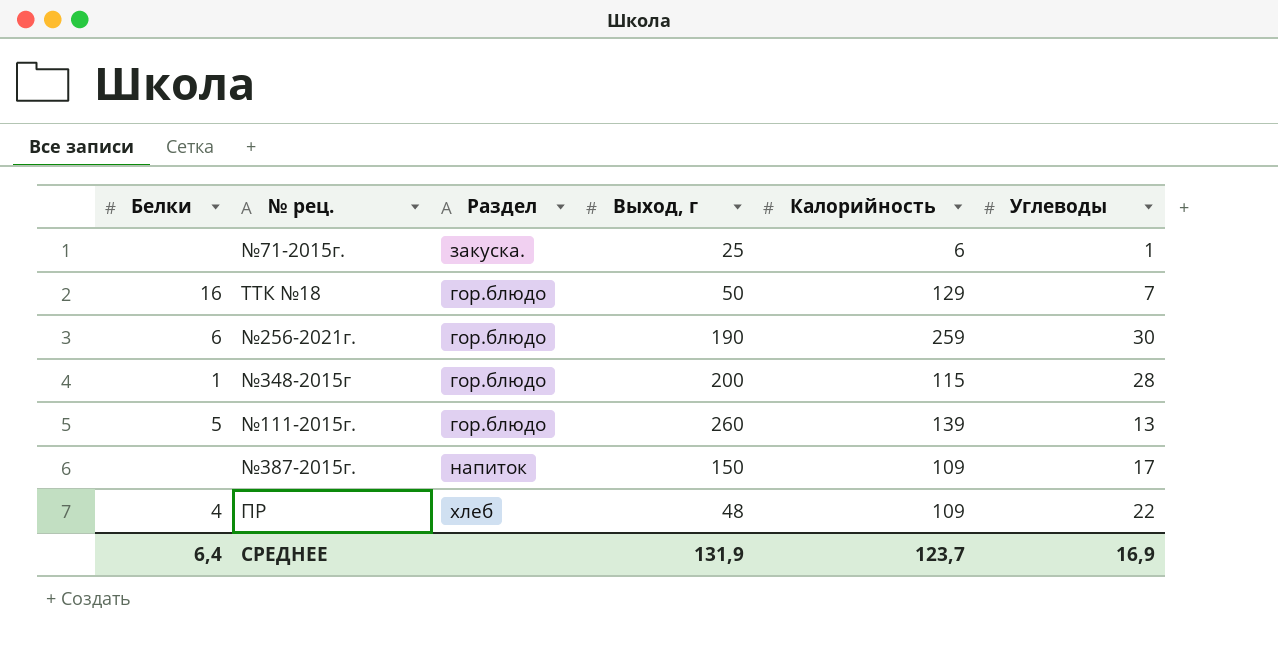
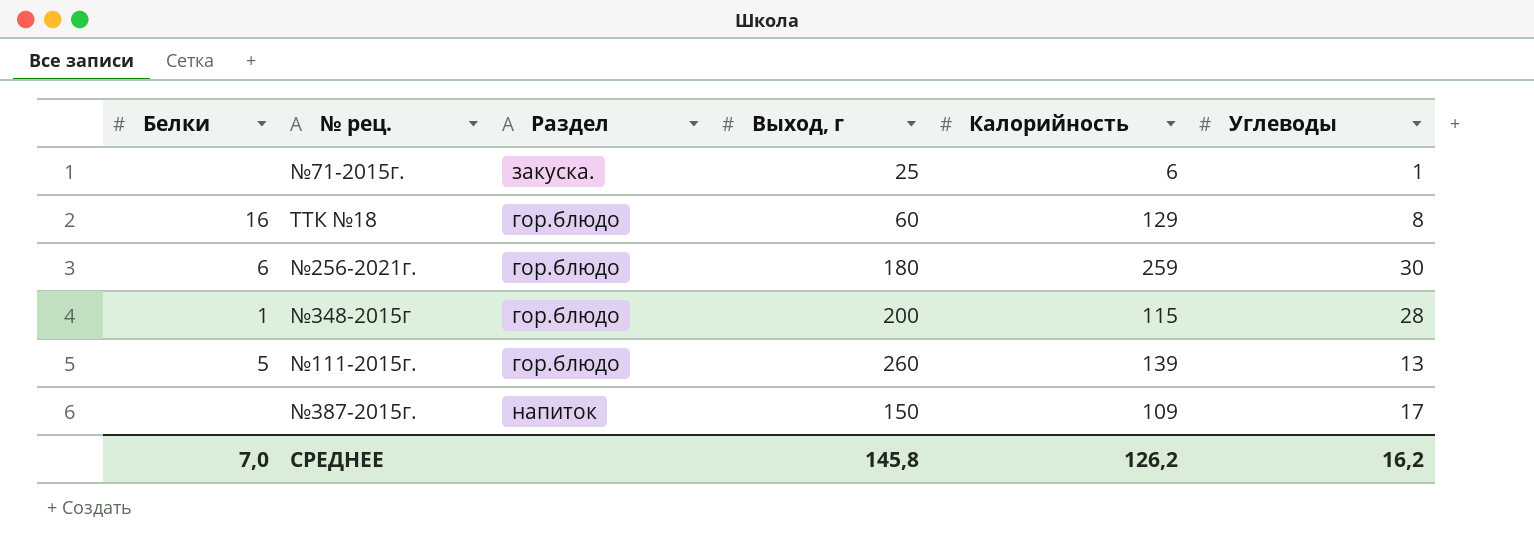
row ПР: 4 | хлеб | 48 | 109 | 22 -> none
ТТК №18 | Выход, г: 50 -> 60
ТТК №18 | Углеводы: 7 -> 8
№256-2021г. | Выход, г: 190 -> 180
СРЕДНЕЕ | Белки: 6,4 -> 7,0
СРЕДНЕЕ | Выход, г: 131,9 -> 145,8
СРЕДНЕЕ | Калорийность: 123,7 -> 126,2
СРЕДНЕЕ | Углеводы: 16,9 -> 16,2

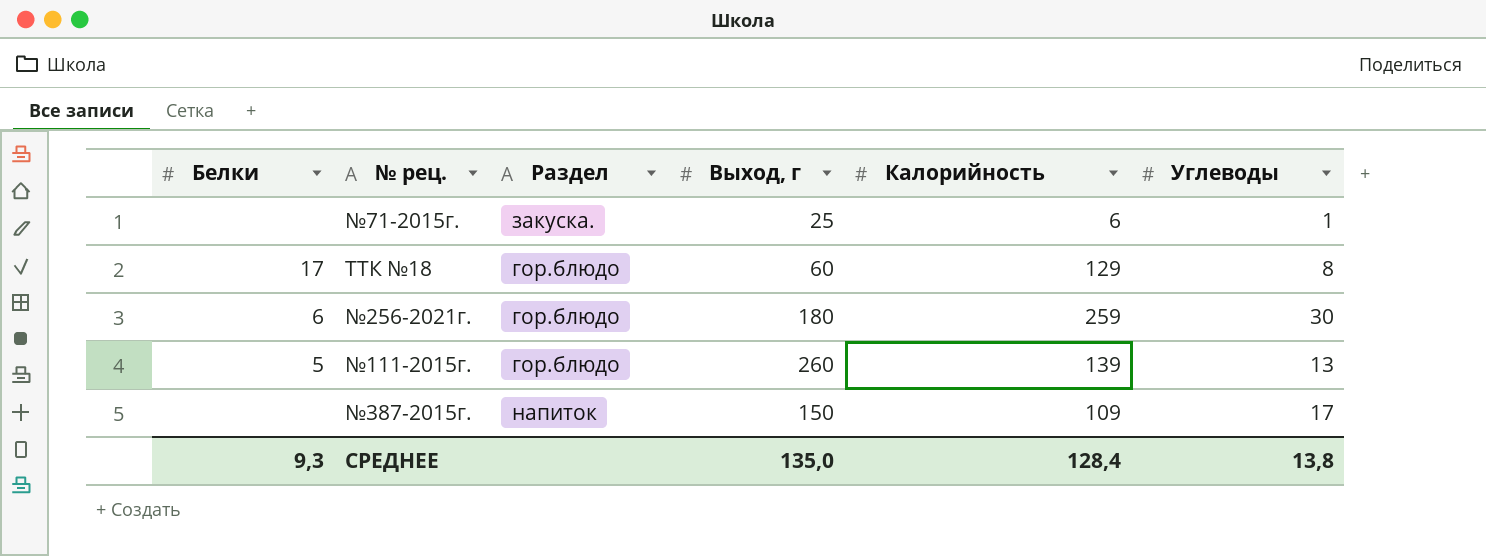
row №348-2015г: 1 | гор.блюдо | 200 | 115 | 28 -> none
ТТК №18 | Белки: 16 -> 17
СРЕДНЕЕ | Белки: 7,0 -> 9,3
СРЕДНЕЕ | Выход, г: 145,8 -> 135,0
СРЕДНЕЕ | Калорийность: 126,2 -> 128,4
СРЕДНЕЕ | Углеводы: 16,2 -> 13,8

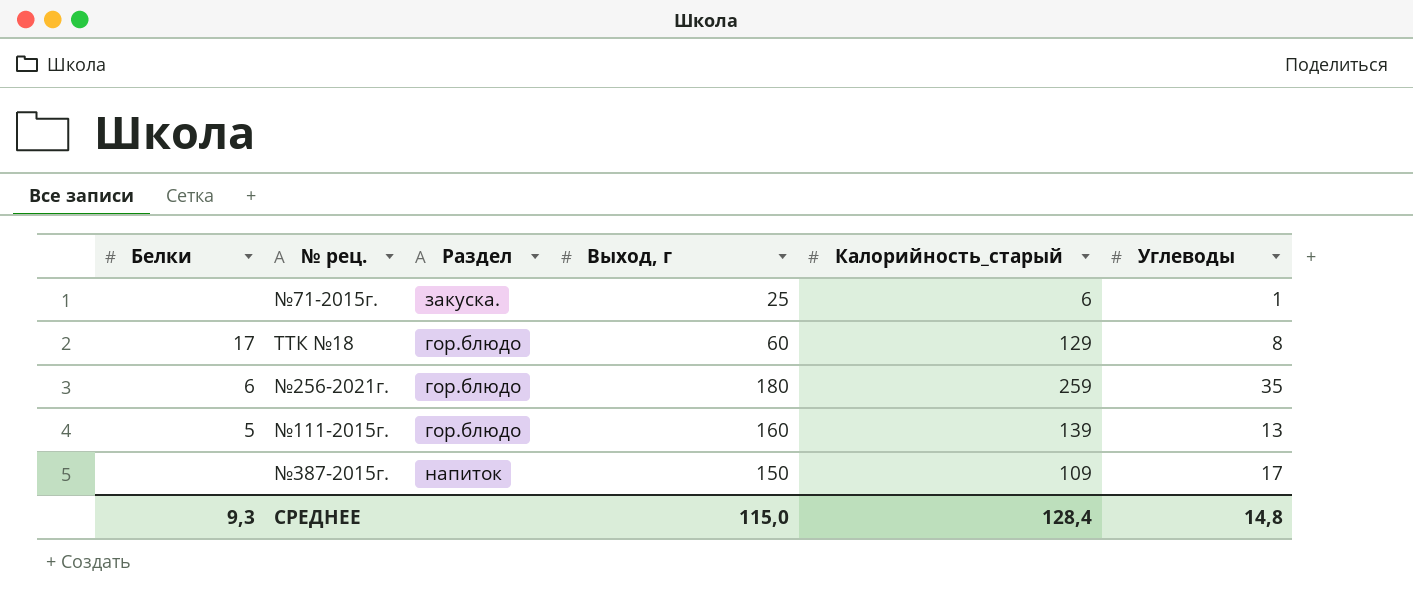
column name: Калорийность -> Калорийность_старый
№256-2021г. | Углеводы: 30 -> 35
№111-2015г. | Выход, г: 260 -> 160
СРЕДНЕЕ | Выход, г: 135,0 -> 115,0
СРЕДНЕЕ | Углеводы: 13,8 -> 14,8

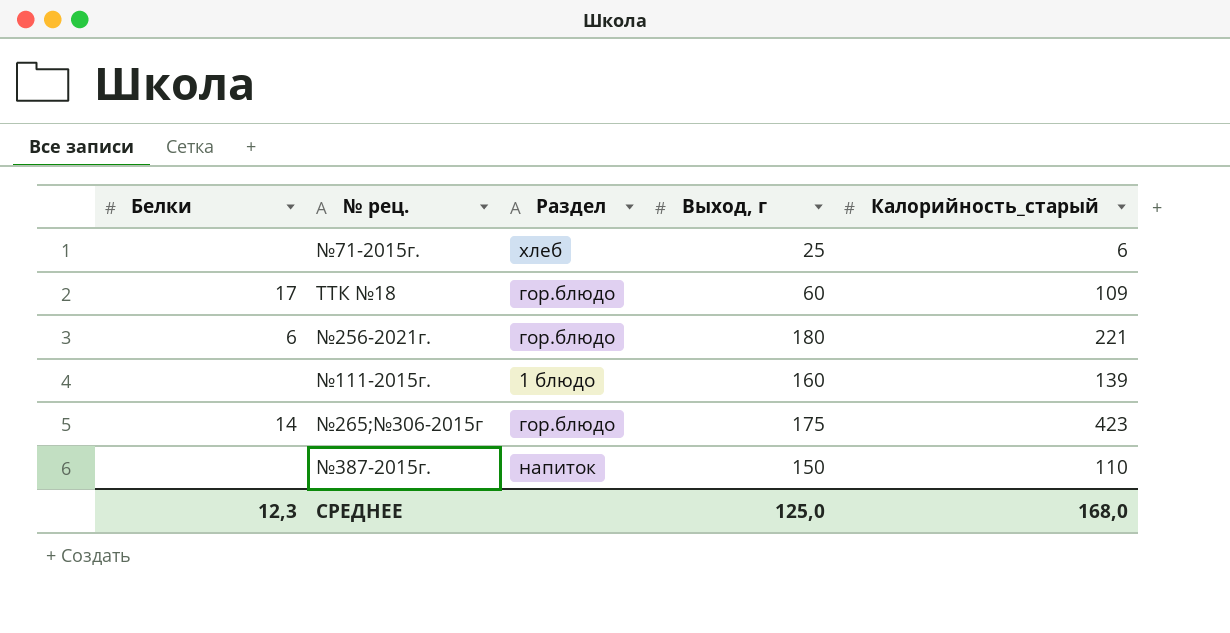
column Углеводы | position: 6 -> none
№71-2015г. | Раздел: закуска. -> хлеб
ТТК №18 | Калорийность_старый: 129 -> 109
№256-2021г. | Калорийность_старый: 259 -> 221
№111-2015г. | Белки: 5 -> none
№111-2015г. | Раздел: гор.блюдо -> 1 блюдо
row №265;№306-2015г: none -> 14 | гор.блюдо | 175 | 423
№387-2015г. | Калорийность_старый: 109 -> 110
СРЕДНЕЕ | Белки: 9,3 -> 12,3
СРЕДНЕЕ | Выход, г: 115,0 -> 125,0
СРЕДНЕЕ | Калорийность_старый: 128,4 -> 168,0

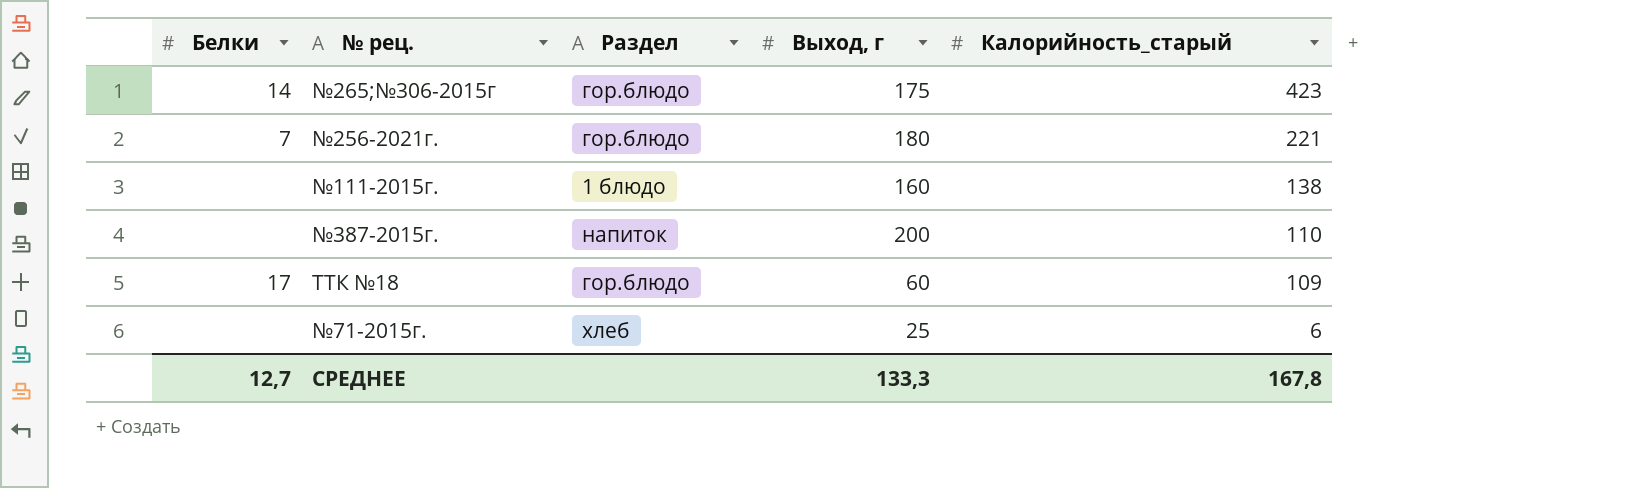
row order: none -> Калорийность_старый descending
№256-2021г. | Белки: 6 -> 7
№111-2015г. | Калорийность_старый: 139 -> 138
№387-2015г. | Выход, г: 150 -> 200
СРЕДНЕЕ | Белки: 12,3 -> 12,7
СРЕДНЕЕ | Выход, г: 125,0 -> 133,3
СРЕДНЕЕ | Калорийность_старый: 168,0 -> 167,8

